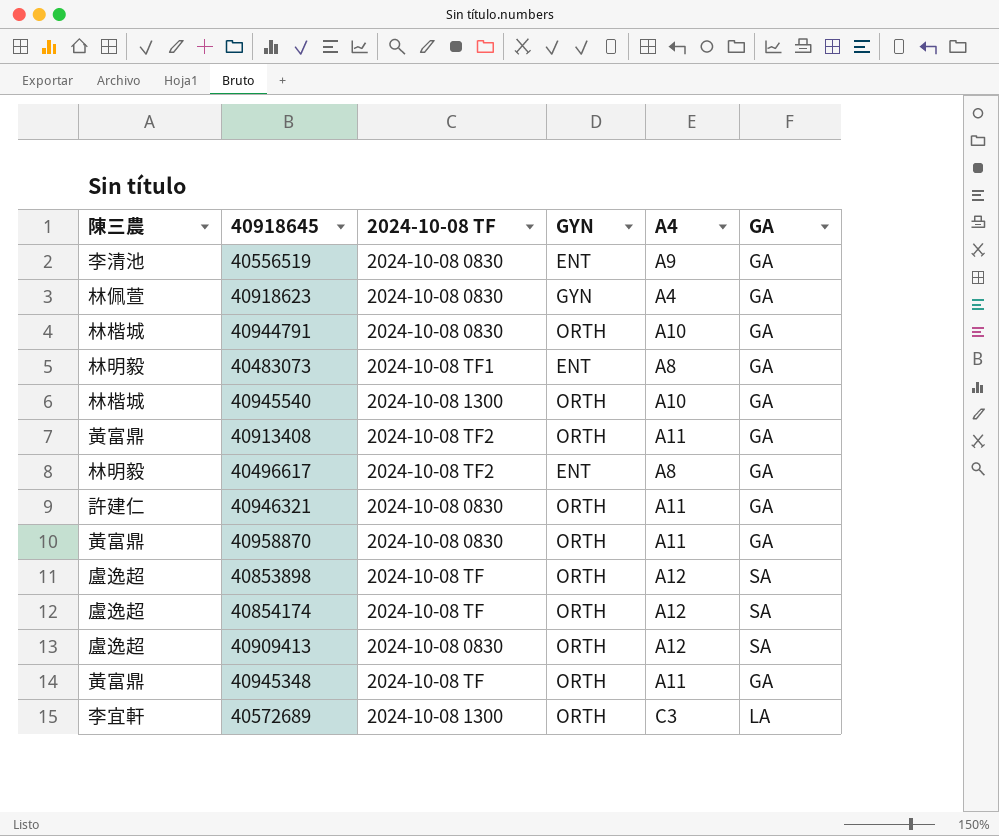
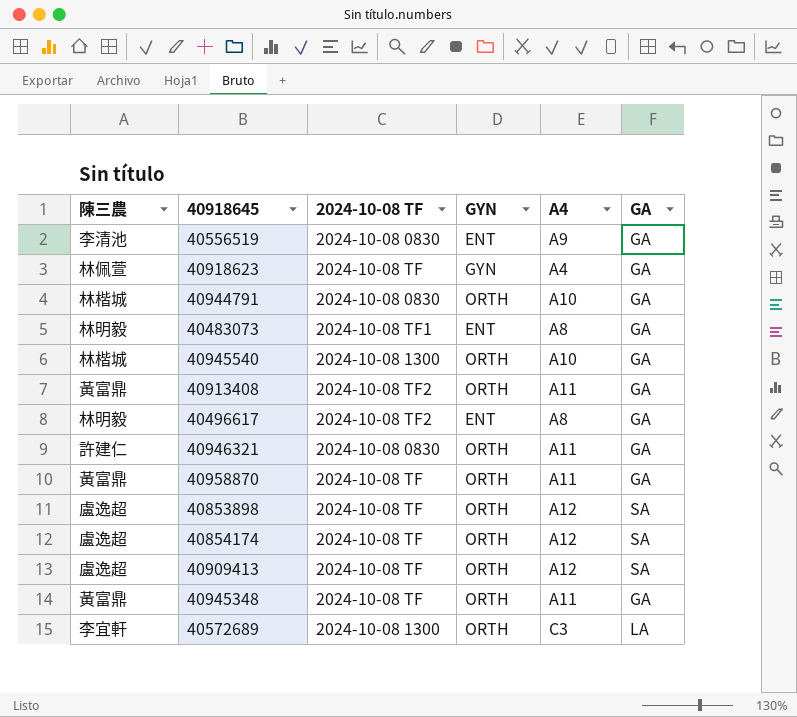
40918623 | 2024-10-08 TF: 2024-10-08 0830 -> 2024-10-08 TF
40958870 | 2024-10-08 TF: 2024-10-08 0830 -> 2024-10-08 TF
40909413 | 2024-10-08 TF: 2024-10-08 0830 -> 2024-10-08 TF

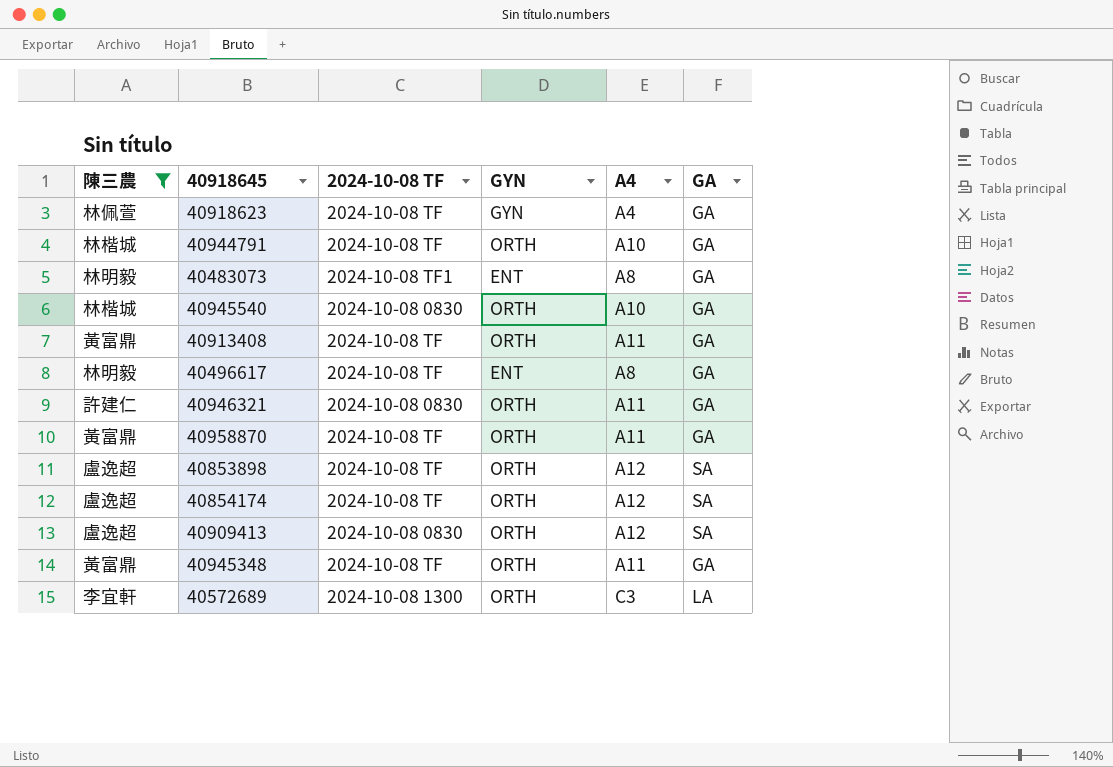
filter: none -> 陳三農 != 李清池
40944791 | 2024-10-08 TF: 2024-10-08 0830 -> 2024-10-08 TF
40945540 | 2024-10-08 TF: 2024-10-08 1300 -> 2024-10-08 0830
40913408 | 2024-10-08 TF: 2024-10-08 TF2 -> 2024-10-08 TF
40496617 | 2024-10-08 TF: 2024-10-08 TF2 -> 2024-10-08 TF
40909413 | 2024-10-08 TF: 2024-10-08 TF -> 2024-10-08 0830

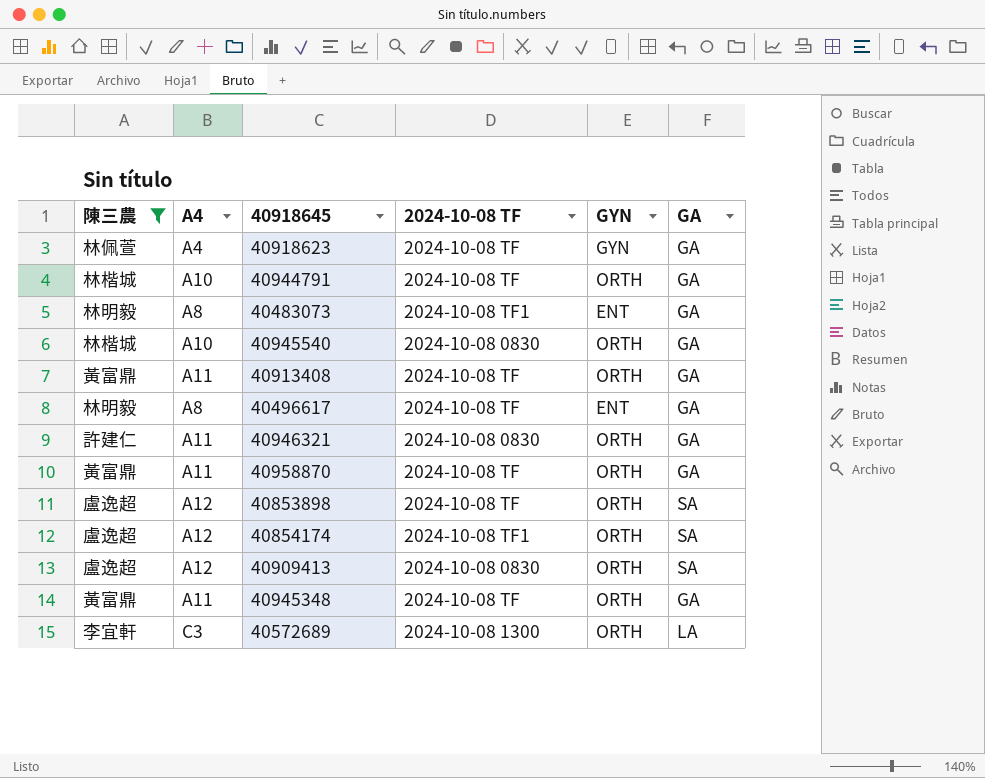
column A4 | position: 5 -> 2
40854174 | 2024-10-08 TF: 2024-10-08 TF -> 2024-10-08 TF1

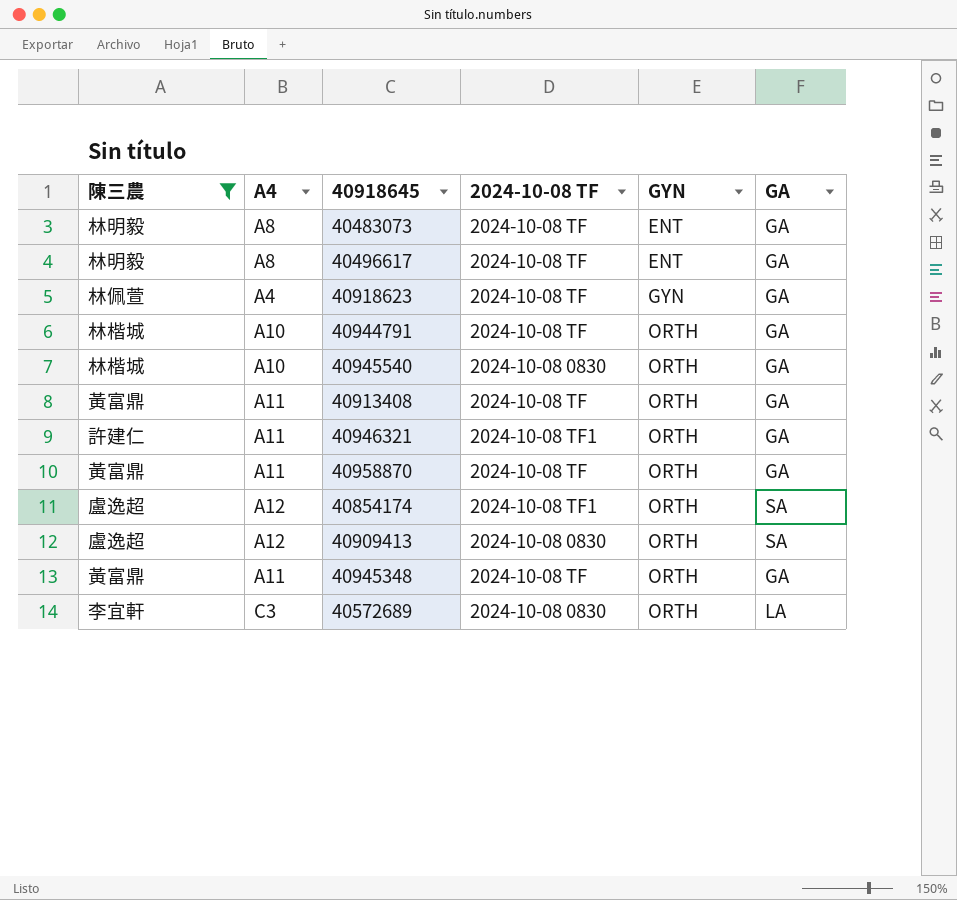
row order: none -> GYN ascending
row 40853898: 盧逸超 | A12 | 2024-10-08 TF | ORTH | SA -> none
40483073 | 2024-10-08 TF: 2024-10-08 TF1 -> 2024-10-08 TF
40946321 | 2024-10-08 TF: 2024-10-08 0830 -> 2024-10-08 TF1
40572689 | 2024-10-08 TF: 2024-10-08 1300 -> 2024-10-08 0830

